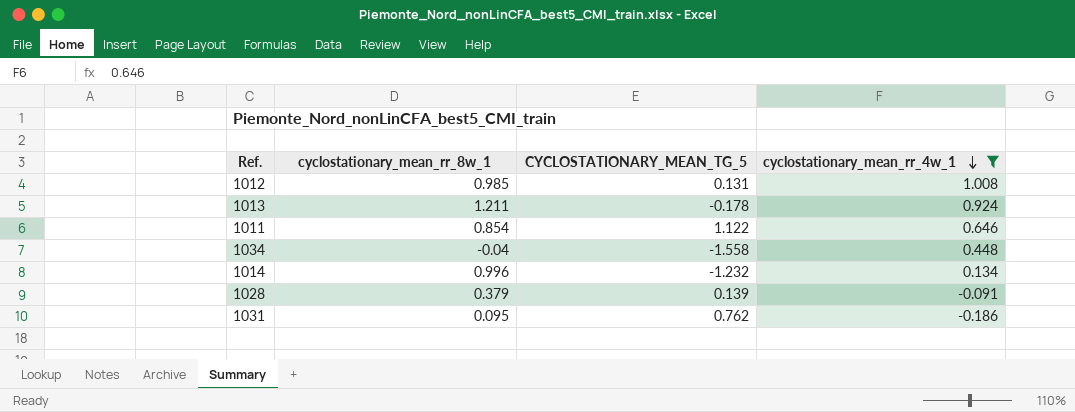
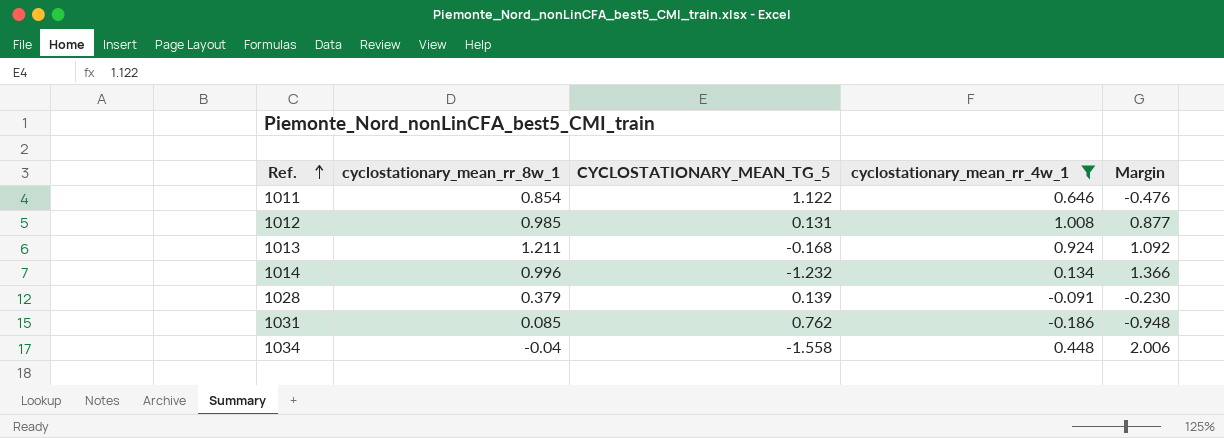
row order: cyclostationary_mean_rr_4w_1 descending -> Ref. ascending
column Margin | formula: none -> [cyclostationary_mean_rr_4w_1] - [CYCLOSTATIONARY_MEAN_TG_5]
1013 | CYCLOSTATIONARY_MEAN_TG_5: -0.178 -> -0.168
1031 | cyclostationary_mean_rr_8w_1: 0.095 -> 0.085

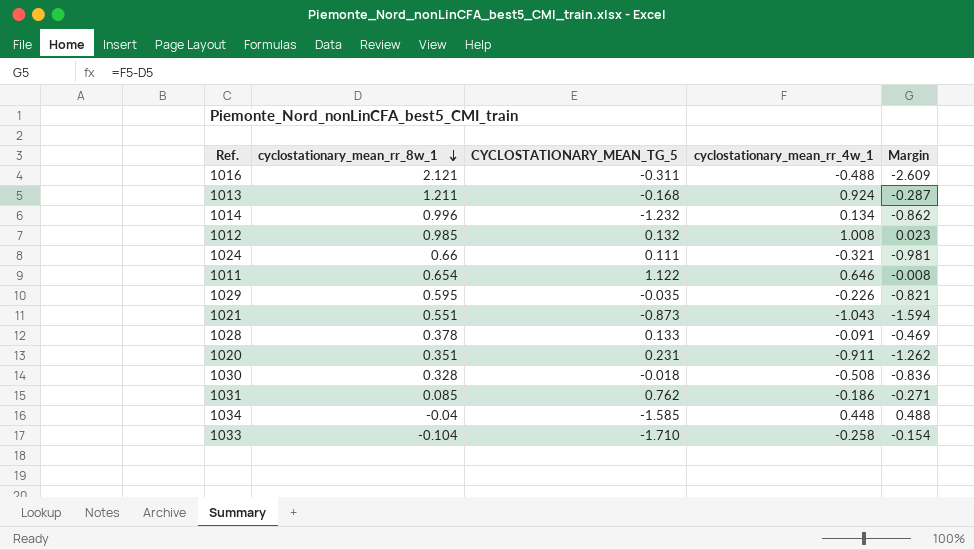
filter: cyclostationary_mean_rr_4w_1 >= -0.186 -> none
row order: Ref. ascending -> cyclostationary_mean_rr_8w_1 descending
column Margin | formula: [cyclostationary_mean_rr_4w_1] - [CYCLOSTATIONARY_MEAN_TG_5] -> [cyclostationary_mean_rr_4w_1] - [cyclostationary_mean_rr_8w_1]
1012 | CYCLOSTATIONARY_MEAN_TG_5: 0.131 -> 0.132
1011 | cyclostationary_mean_rr_8w_1: 0.854 -> 0.654
1028 | cyclostationary_mean_rr_8w_1: 0.379 -> 0.378
1028 | CYCLOSTATIONARY_MEAN_TG_5: 0.139 -> 0.133
1034 | CYCLOSTATIONARY_MEAN_TG_5: -1.558 -> -1.585

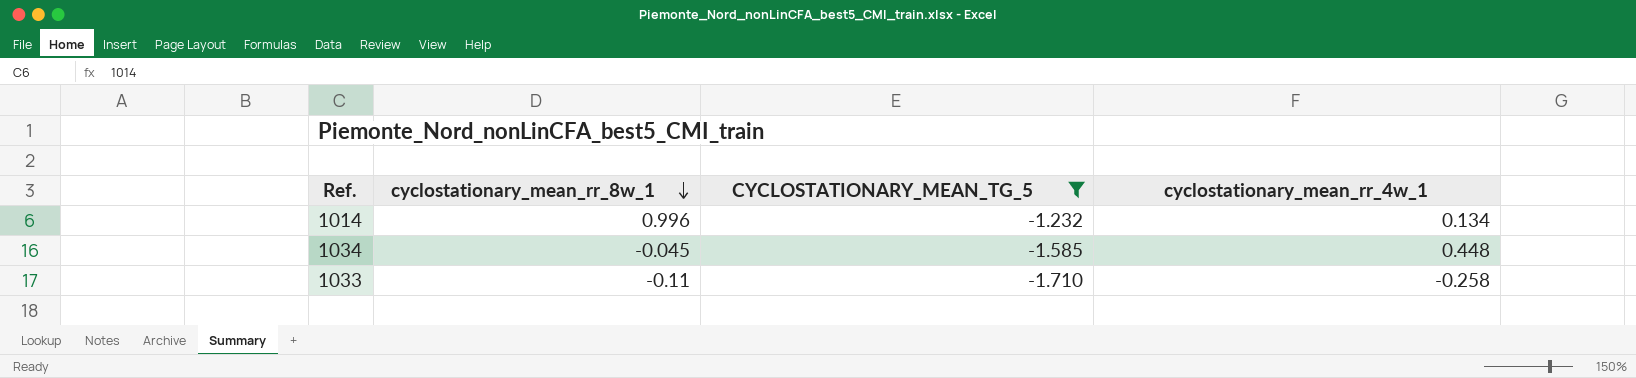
filter: none -> CYCLOSTATIONARY_MEAN_TG_5 <= -1.232
column Margin | formula: [cyclostationary_mean_rr_4w_1] - [cyclostationary_mean_rr_8w_1] -> none
1034 | cyclostationary_mean_rr_8w_1: -0.04 -> -0.045
1033 | cyclostationary_mean_rr_8w_1: -0.104 -> -0.11

